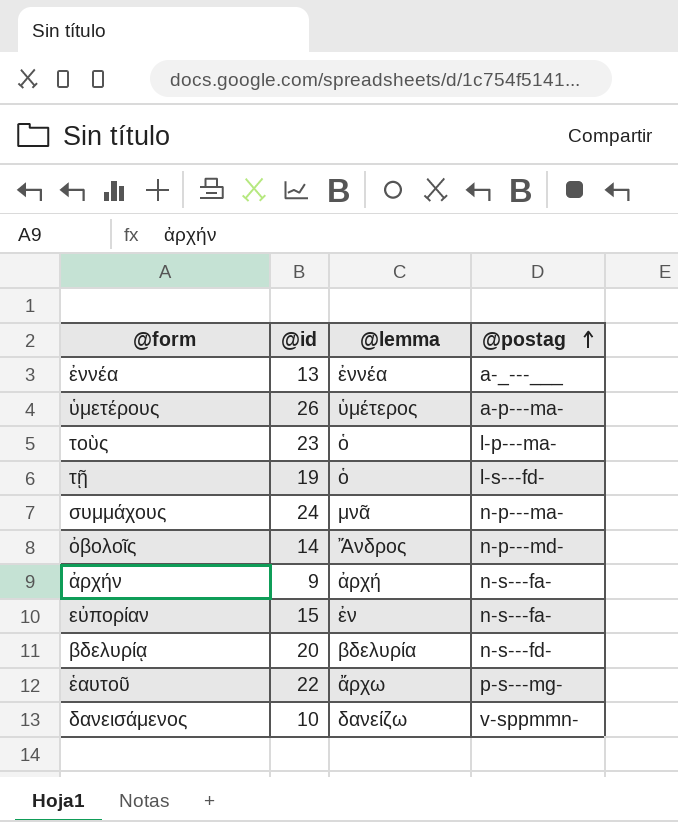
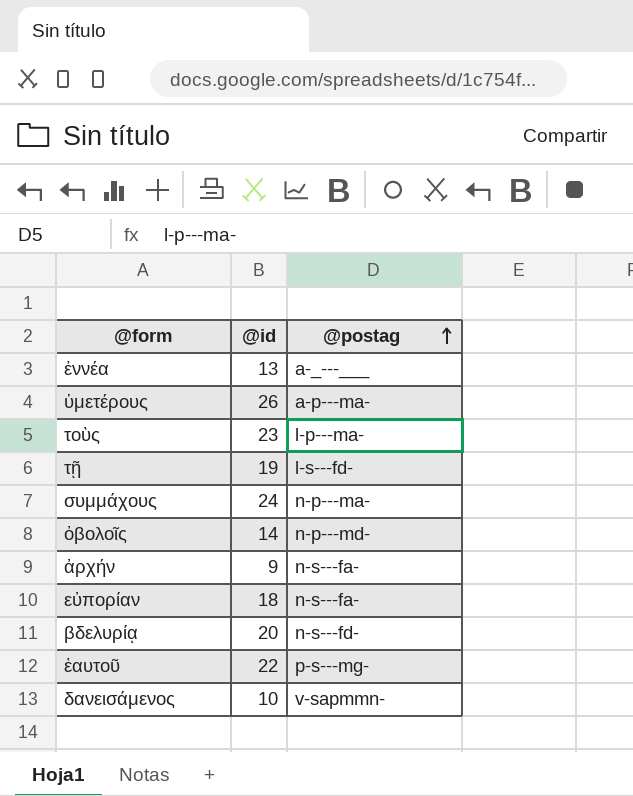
column @lemma | position: 3 -> none
εὐπορίαν | @id: 15 -> 18
δανεισάμενος | @postag: v-sppmmn- -> v-sapmmn-

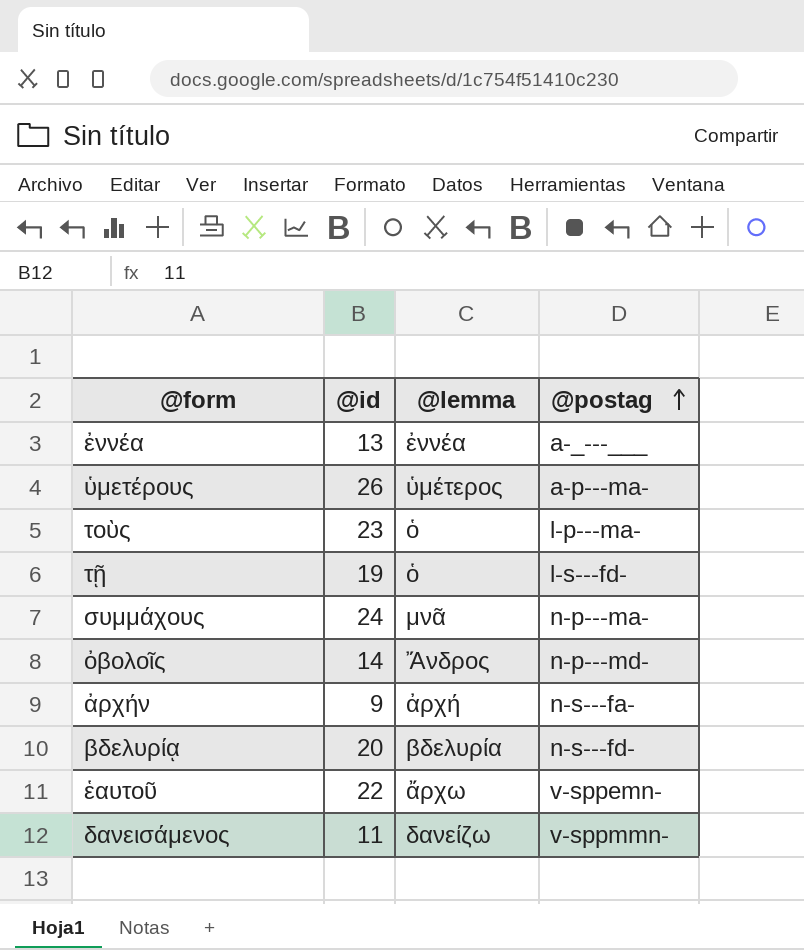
column @lemma | position: none -> 3
row εὐπορίαν: 18 | n-s---fa- -> none
ἑαυτοῦ | @postag: p-s---mg- -> v-sppemn-
δανεισάμενος | @id: 10 -> 11
δανεισάμενος | @postag: v-sapmmn- -> v-sppmmn-

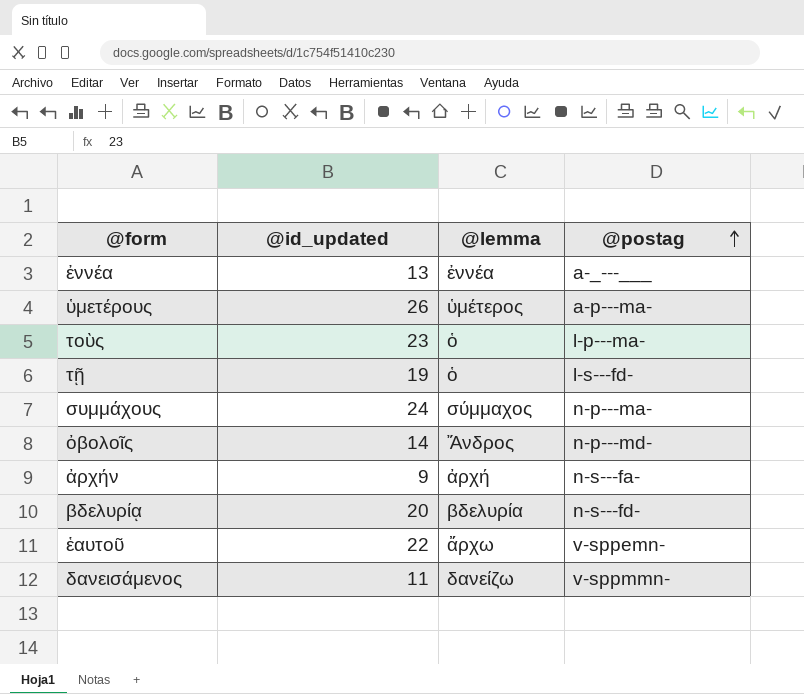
column name: @id -> @id_updated
συμμάχους | @lemma: μνᾶ -> σύμμαχος

